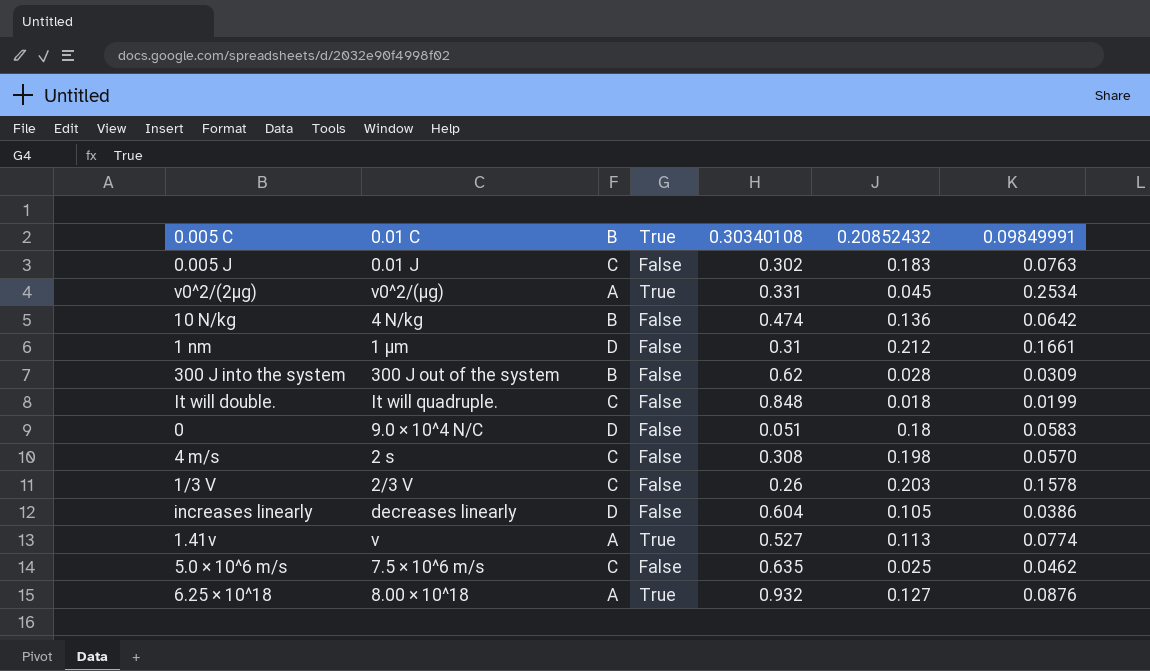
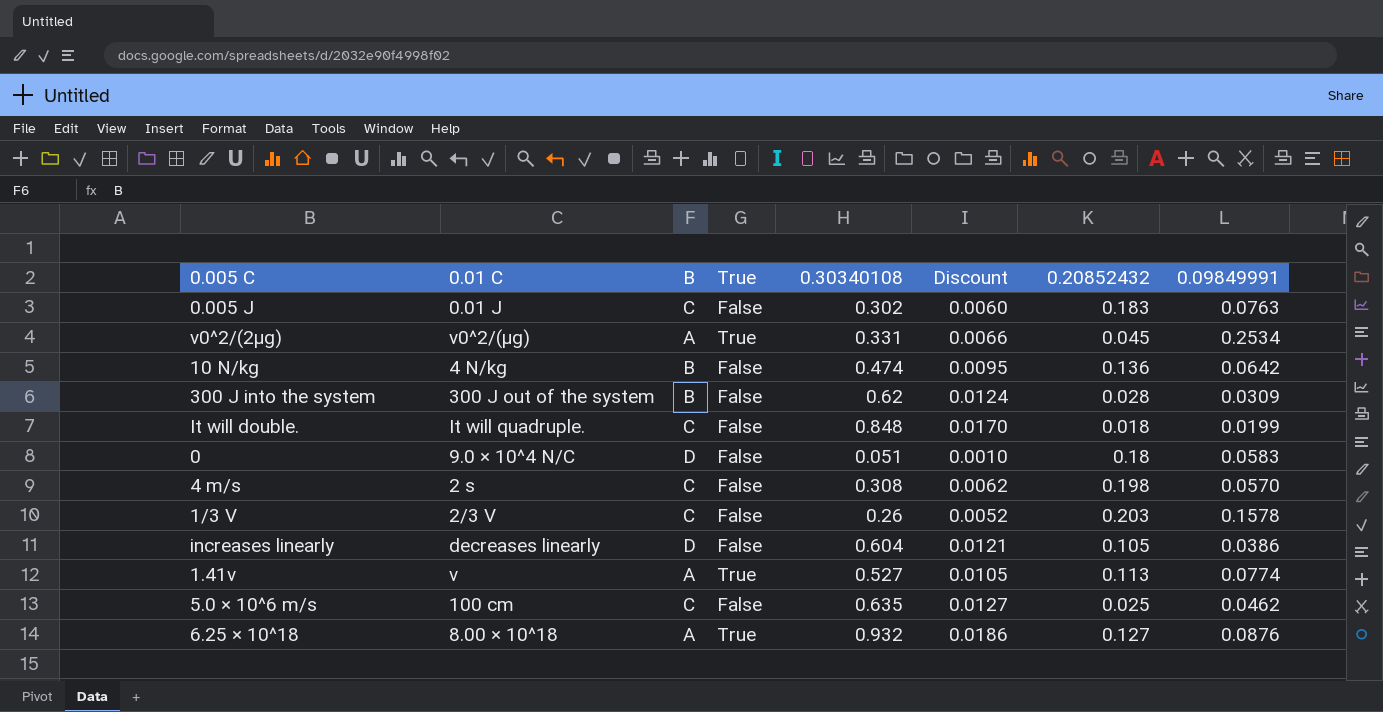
column Discount | formula: none -> [0.30340108] * 0.02
row 1 nm: 1 μm | D | False | 0.31 | 0.212 | 0.1661 -> none
5.0 × 10^6 m/s | 0.01 C: 7.5 × 10^6 m/s -> 100 cm

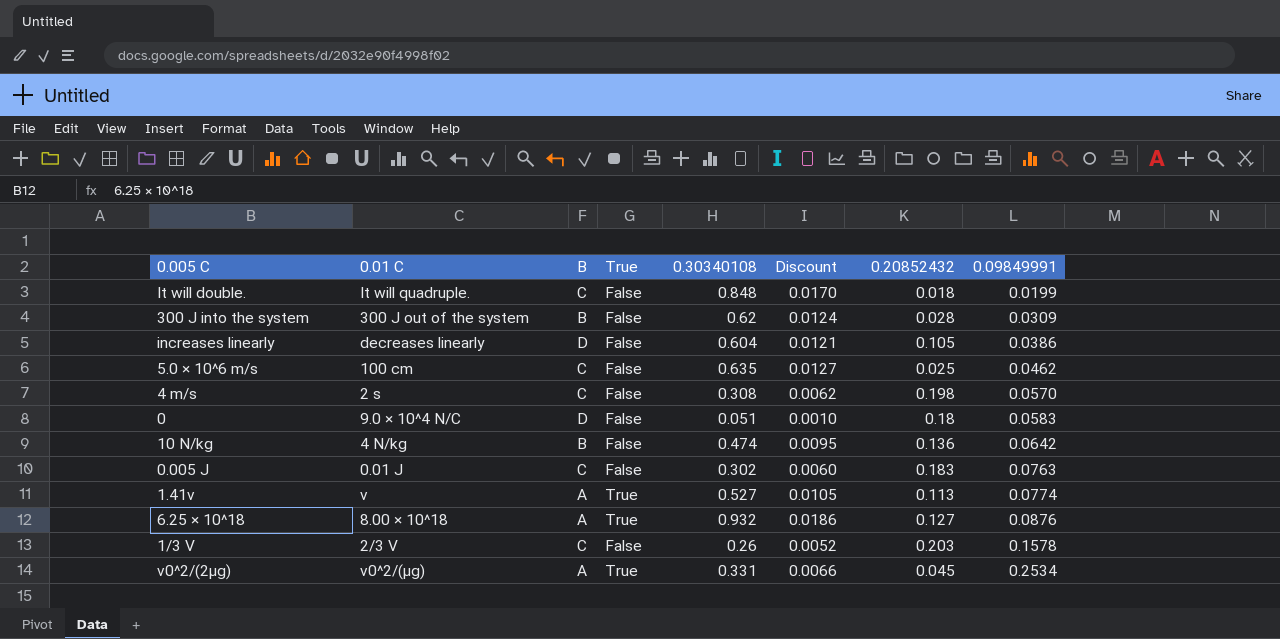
row order: none -> 0.09849991 ascending

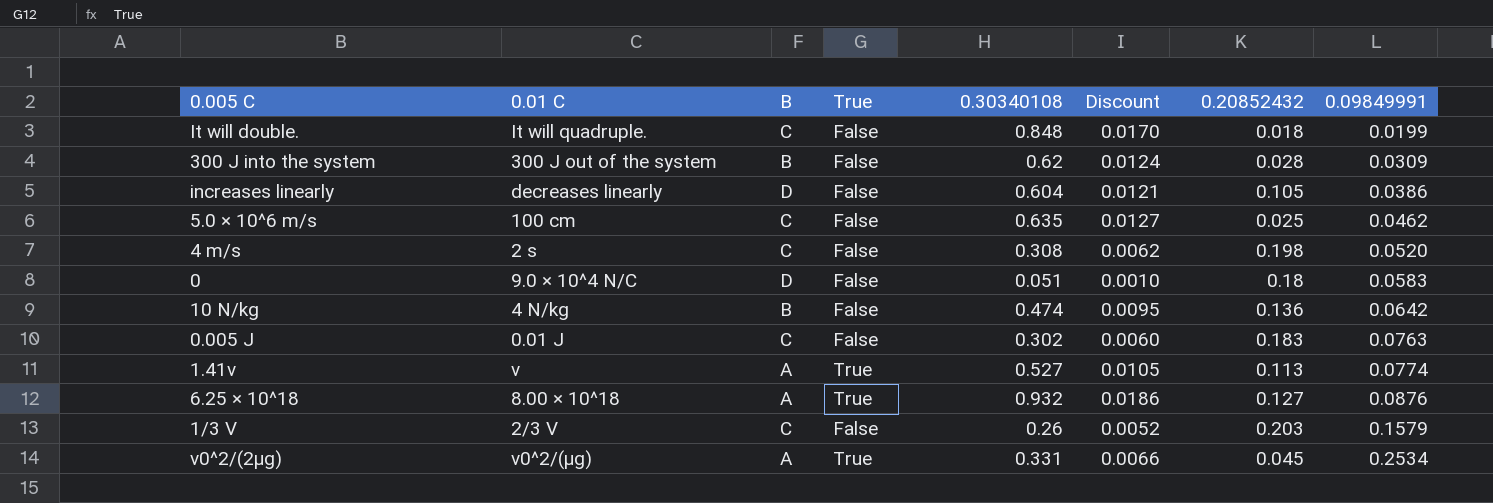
4 m/s | 0.09849991: 0.0570 -> 0.0520
1/3 V | 0.09849991: 0.1578 -> 0.1579

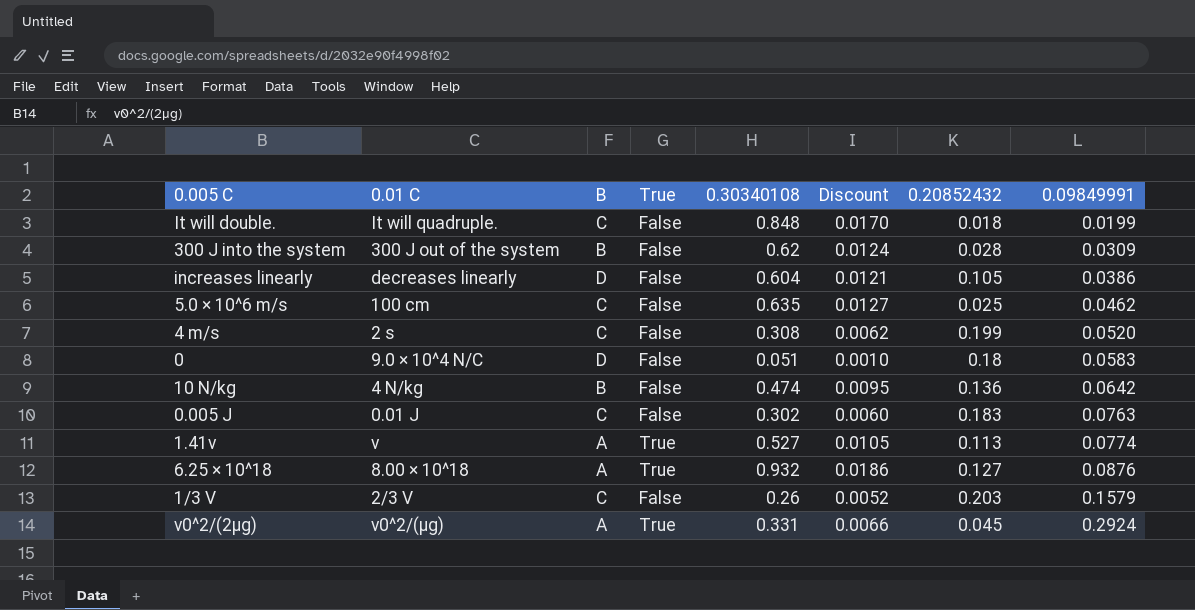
4 m/s | 0.20852432: 0.198 -> 0.199
v0^2/(2μg) | 0.09849991: 0.2534 -> 0.2924

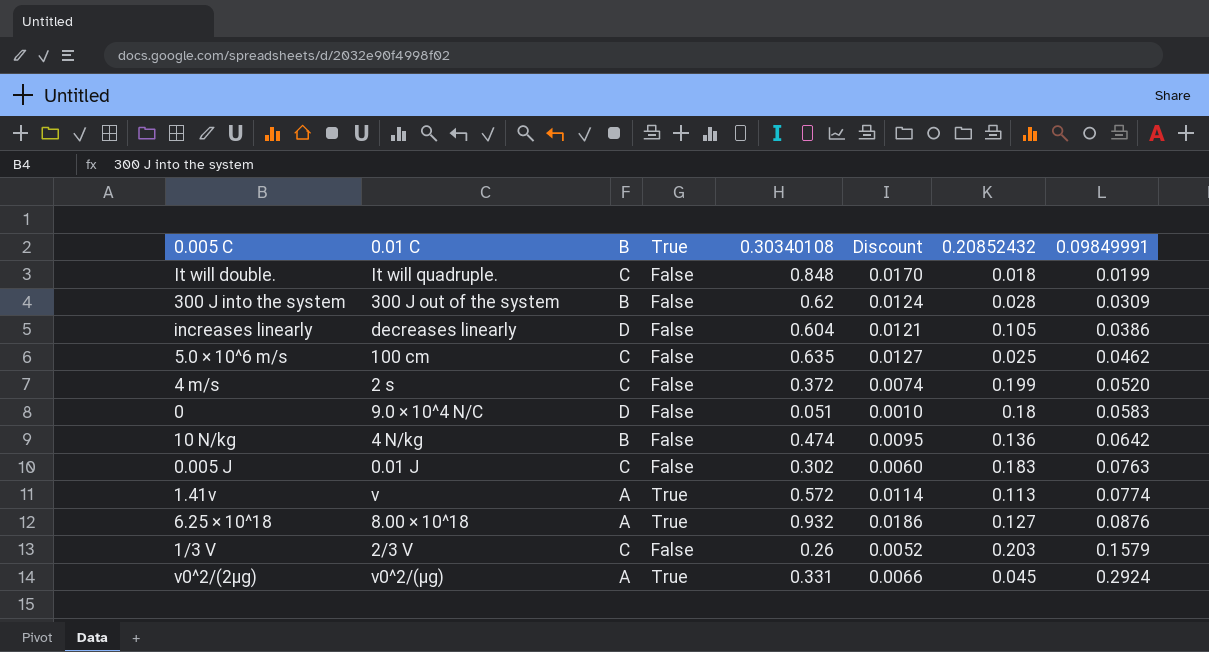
4 m/s | 0.30340108: 0.308 -> 0.372
4 m/s | Discount: 0.0062 -> 0.0074
1.41v | 0.30340108: 0.527 -> 0.572
1.41v | Discount: 0.0105 -> 0.0114

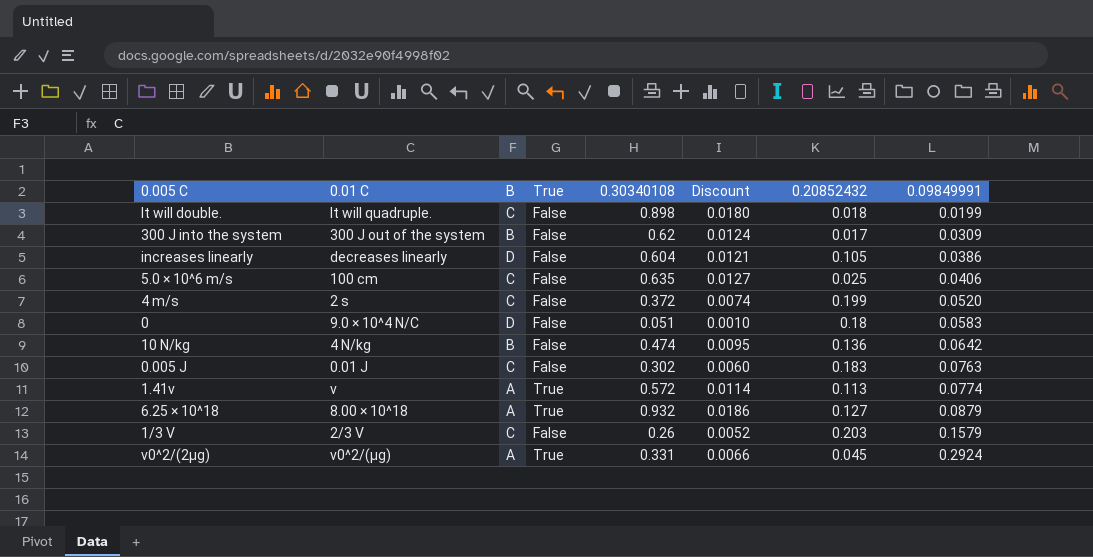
It will double. | 0.30340108: 0.848 -> 0.898
It will double. | Discount: 0.0170 -> 0.0180
300 J into the system | 0.20852432: 0.028 -> 0.017
5.0 × 10^6 m/s | 0.09849991: 0.0462 -> 0.0406
6.25 × 10^18 | 0.09849991: 0.0876 -> 0.0879

